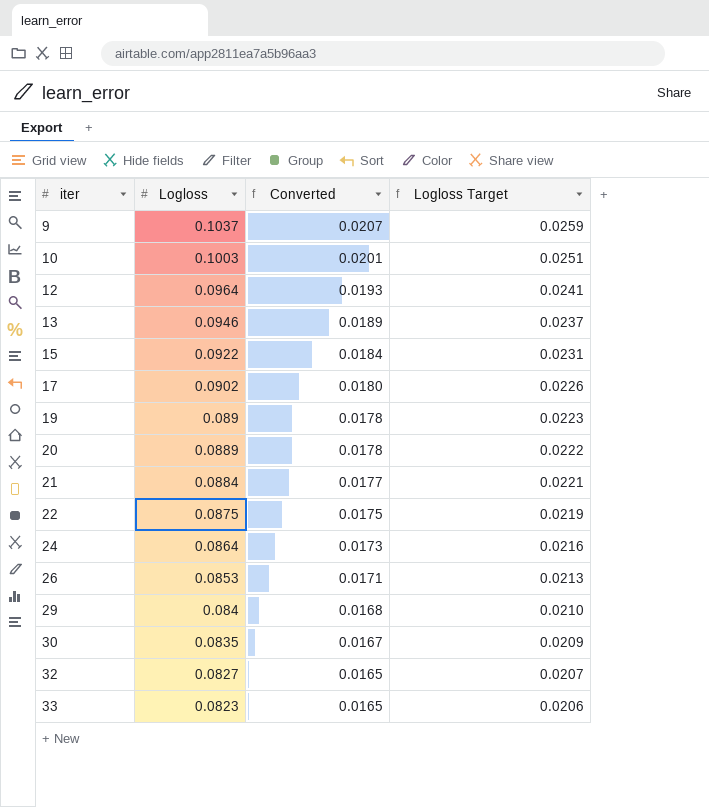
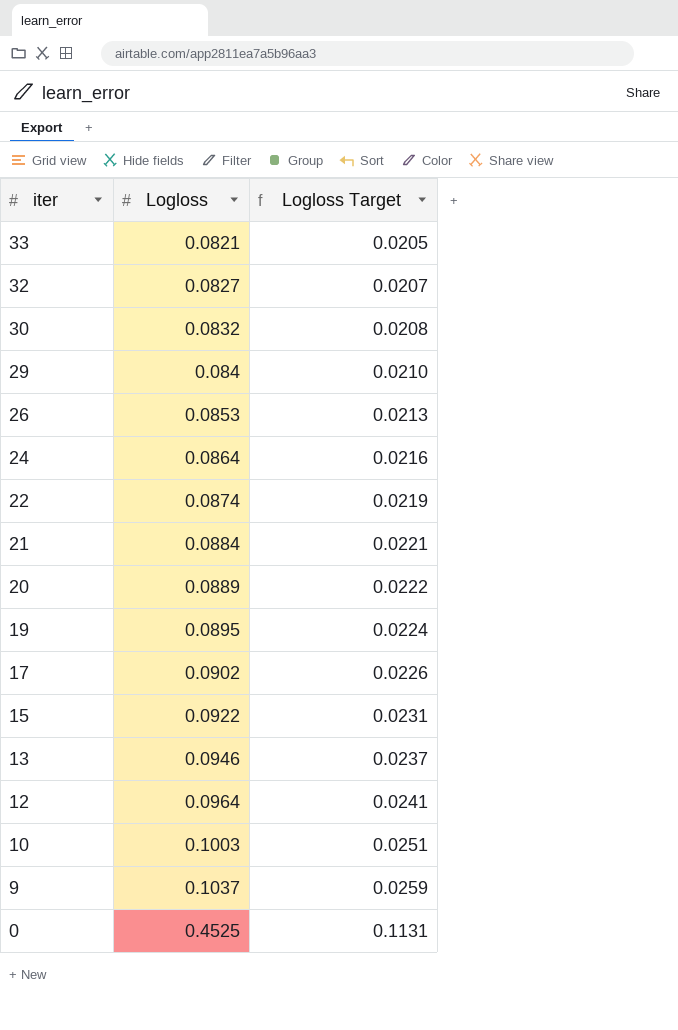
row order: iter ascending -> iter descending
column Converted | formula: [Logloss] * 0.2 -> none
33 | Logloss: 0.0823 -> 0.0821
33 | Logloss Target: 0.0206 -> 0.0205
30 | Logloss: 0.0835 -> 0.0832
30 | Logloss Target: 0.0209 -> 0.0208
22 | Logloss: 0.0875 -> 0.0874
19 | Logloss: 0.089 -> 0.0895
19 | Logloss Target: 0.0223 -> 0.0224
row 0: none -> 0.4525 | 0.1131

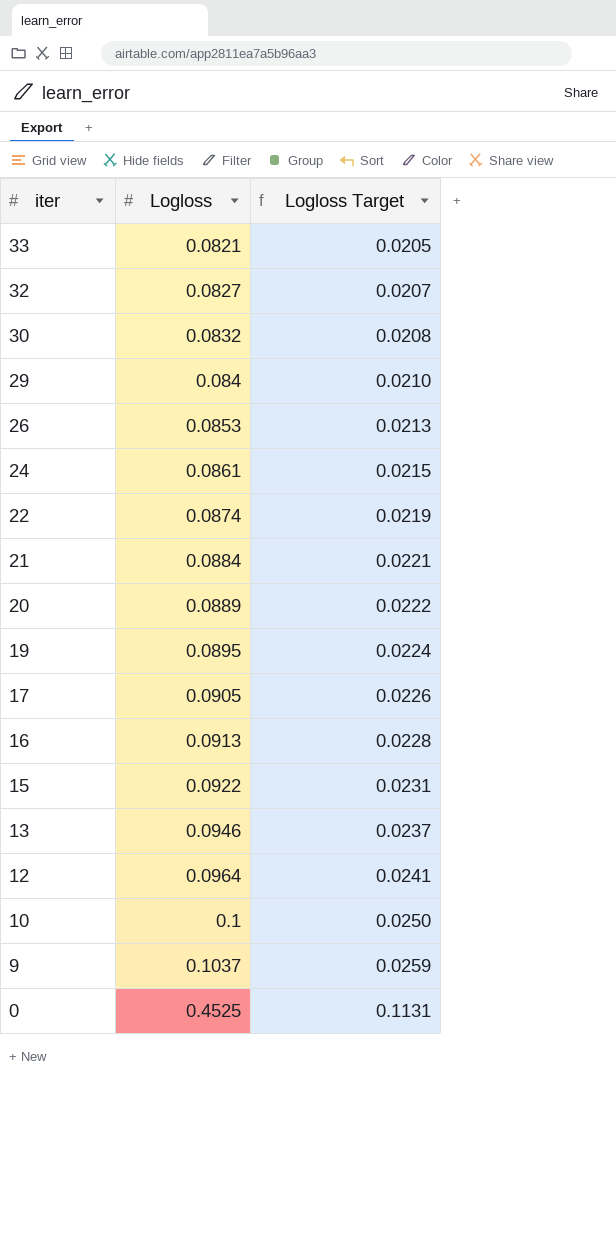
24 | Logloss: 0.0864 -> 0.0861
24 | Logloss Target: 0.0216 -> 0.0215
17 | Logloss: 0.0902 -> 0.0905
row 16: none -> 0.0913 | 0.0228
10 | Logloss: 0.1003 -> 0.1
10 | Logloss Target: 0.0251 -> 0.0250

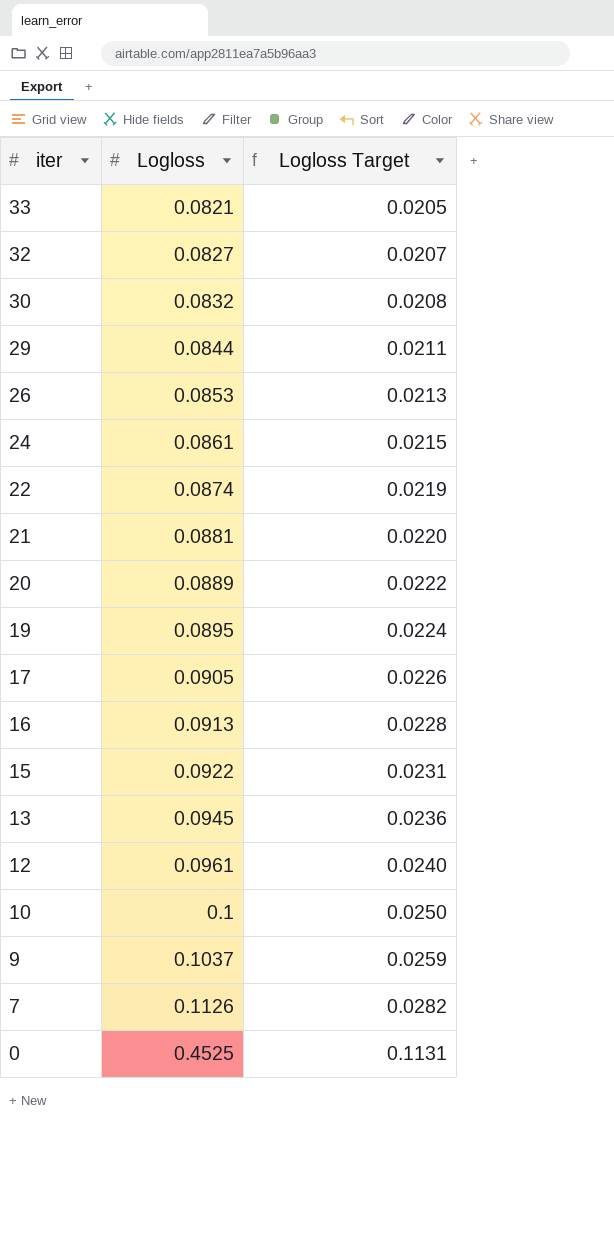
29 | Logloss: 0.084 -> 0.0844
29 | Logloss Target: 0.0210 -> 0.0211
21 | Logloss: 0.0884 -> 0.0881
21 | Logloss Target: 0.0221 -> 0.0220
13 | Logloss: 0.0946 -> 0.0945
13 | Logloss Target: 0.0237 -> 0.0236
12 | Logloss: 0.0964 -> 0.0961
12 | Logloss Target: 0.0241 -> 0.0240
row 7: none -> 0.1126 | 0.0282

